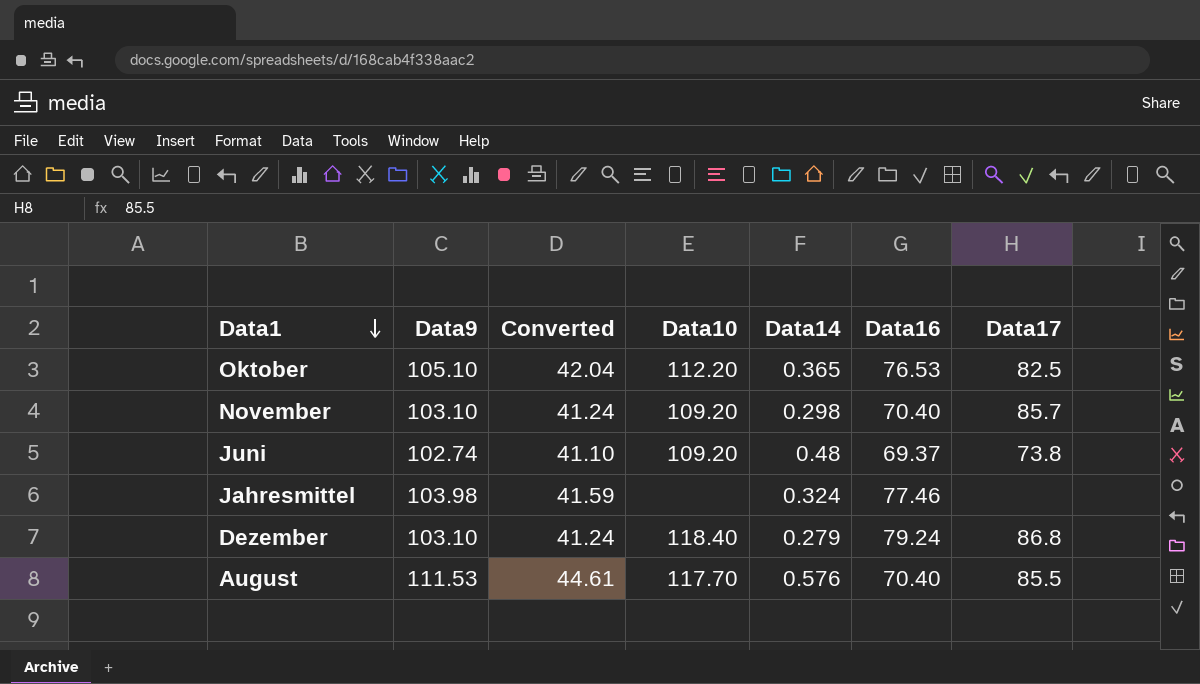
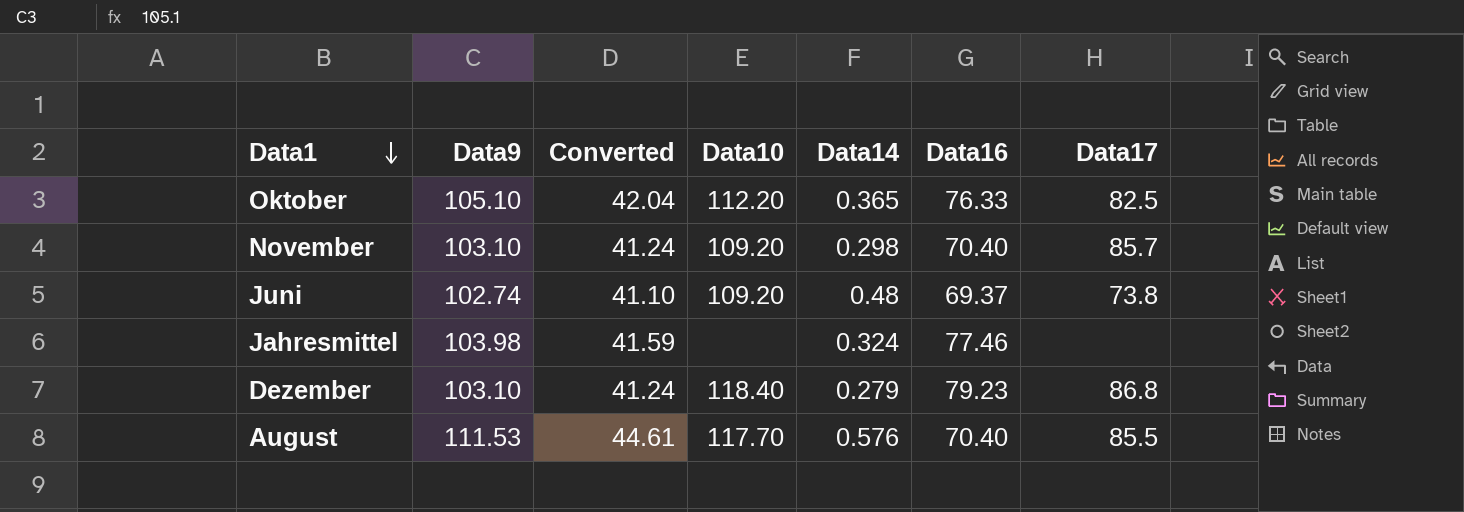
Oktober | Data16: 76.53 -> 76.33
Dezember | Data16: 79.24 -> 79.23

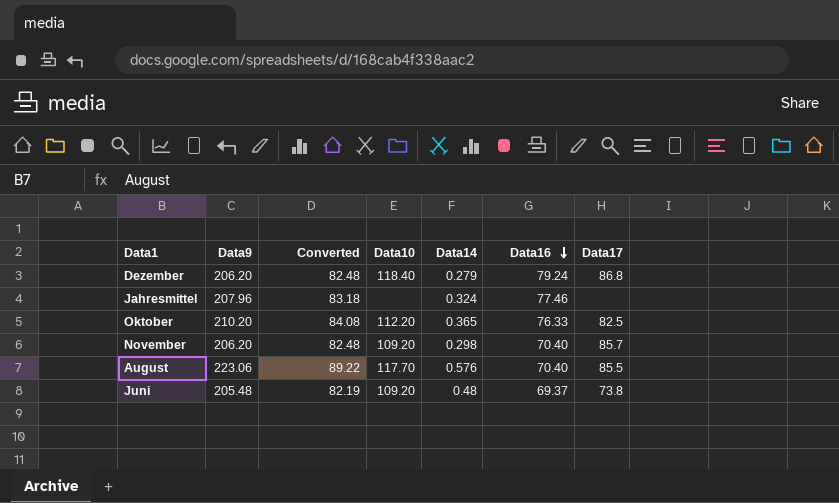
row order: Data1 descending -> Data16 descending
Dezember | Data9: 103.10 -> 206.20
Dezember | Converted: 41.24 -> 82.48
Dezember | Data16: 79.23 -> 79.24
Jahresmittel | Data9: 103.98 -> 207.96
Jahresmittel | Converted: 41.59 -> 83.18
Oktober | Data9: 105.10 -> 210.20
Oktober | Converted: 42.04 -> 84.08
November | Data9: 103.10 -> 206.20
November | Converted: 41.24 -> 82.48
August | Data9: 111.53 -> 223.06
August | Converted: 44.61 -> 89.22
Juni | Data9: 102.74 -> 205.48
Juni | Converted: 41.10 -> 82.19

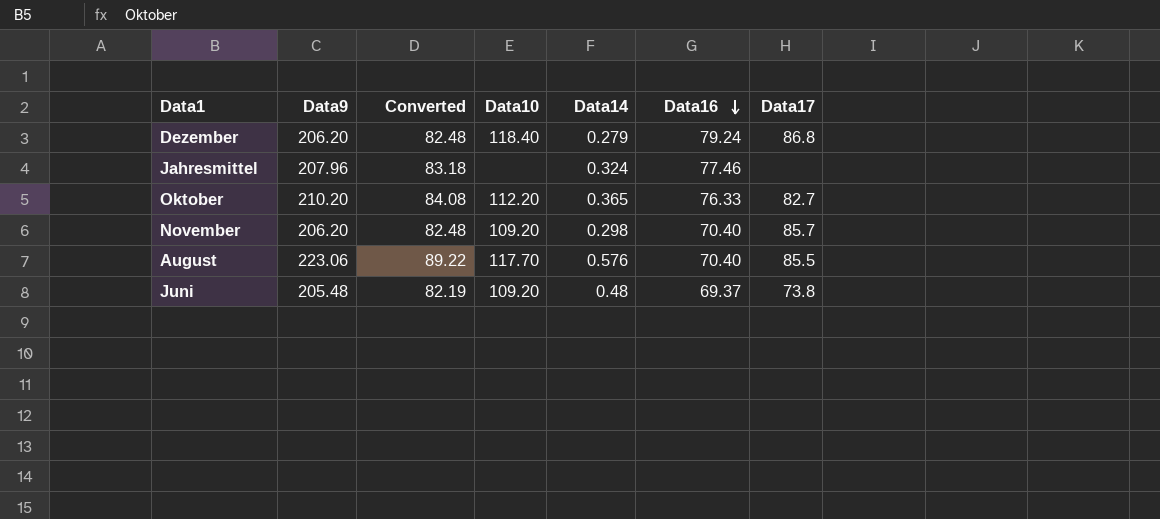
Oktober | Data17: 82.5 -> 82.7

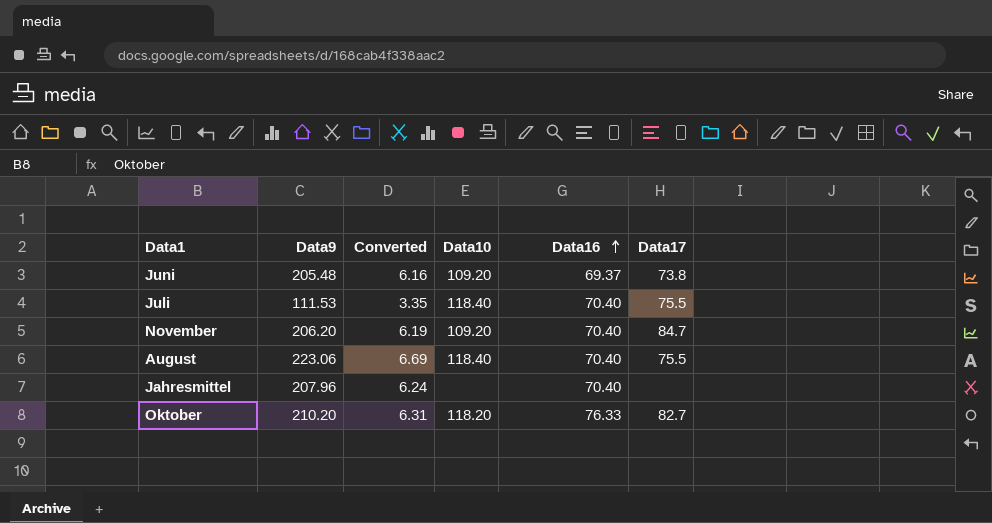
row order: Data16 descending -> Data16 ascending
column Data14 | position: 5 -> none
column Converted | formula: [Data9] * 0.4 -> [Data9] * 0.03
row Dezember: 206.20 | 82.48 | 118.40 | 0.279 | 79.24 | 86.8 -> none
row Juli: none -> 111.53 | 3.35 | 118.40 | 70.40 | 75.5
November | Data17: 85.7 -> 84.7
August | Data10: 117.70 -> 118.40
August | Data17: 85.5 -> 75.5
Jahresmittel | Data16: 77.46 -> 70.40
Oktober | Data10: 112.20 -> 118.20

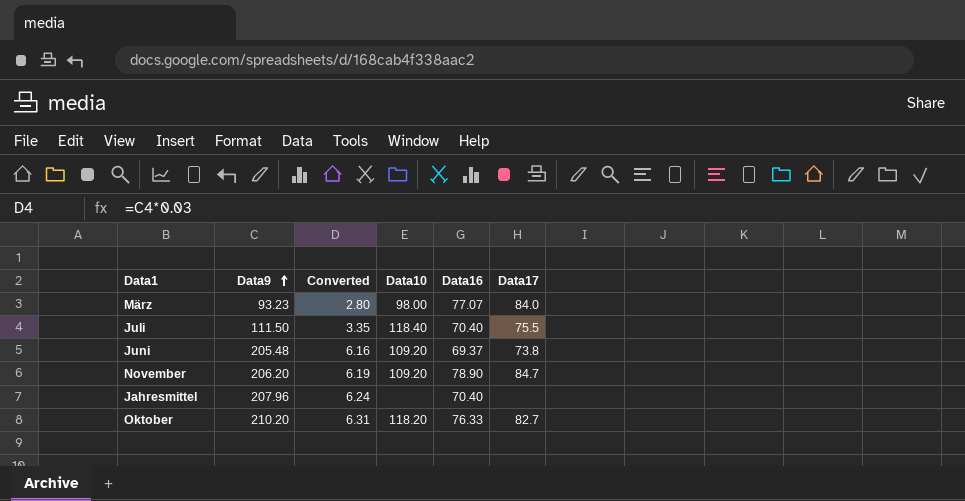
row order: Data16 ascending -> Data9 ascending
row August: 223.06 | 6.69 | 118.40 | 70.40 | 75.5 -> none
row März: none -> 93.23 | 2.80 | 98.00 | 77.07 | 84.0
Juli | Data9: 111.53 -> 111.50
November | Data16: 70.40 -> 78.90

